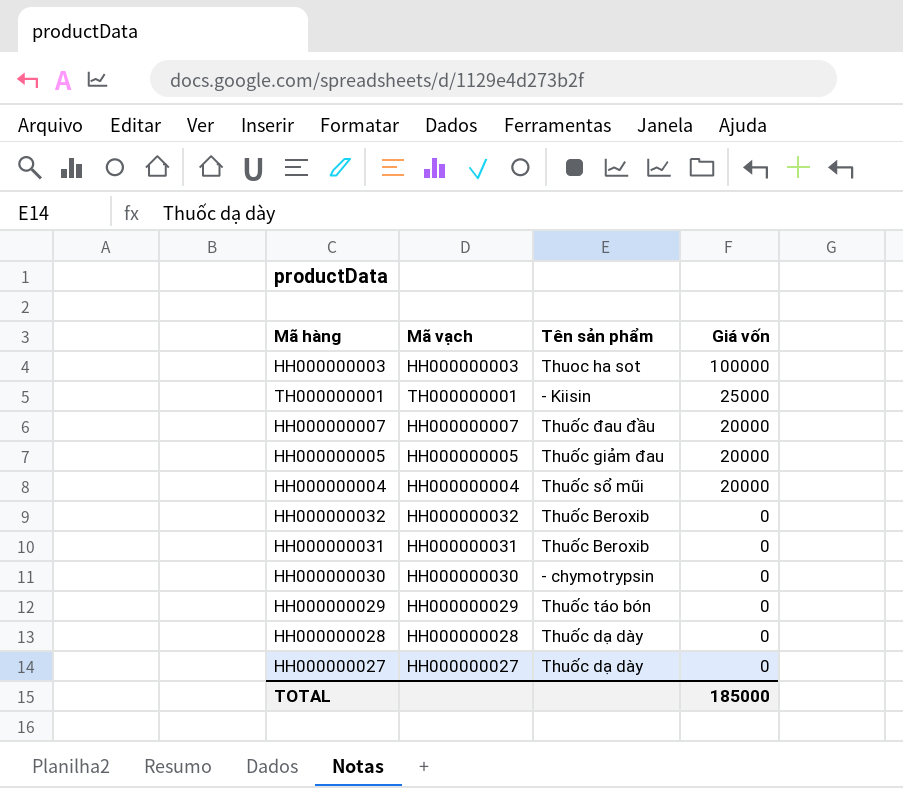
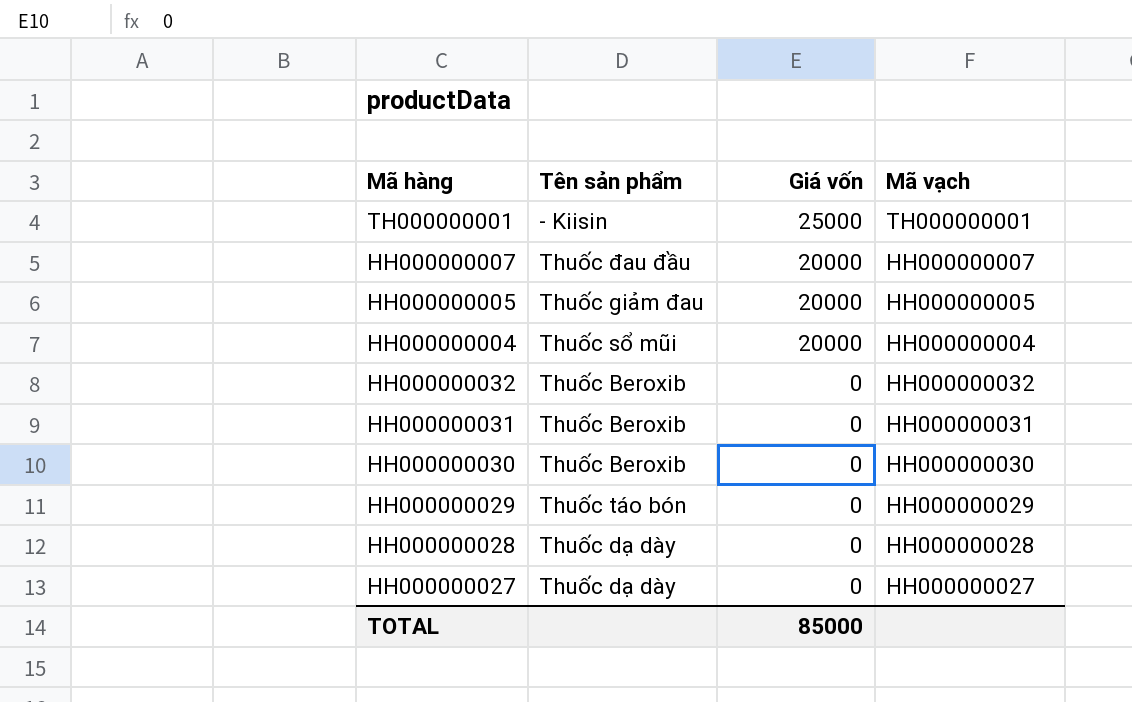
column Mã vạch | position: 2 -> 4
row HH000000003: HH000000003 | Thuoc ha sot | 100000 -> none
HH000000030 | Tên sản phẩm: - chymotrypsin -> Thuốc Beroxib
TOTAL | Giá vốn: 185000 -> 85000

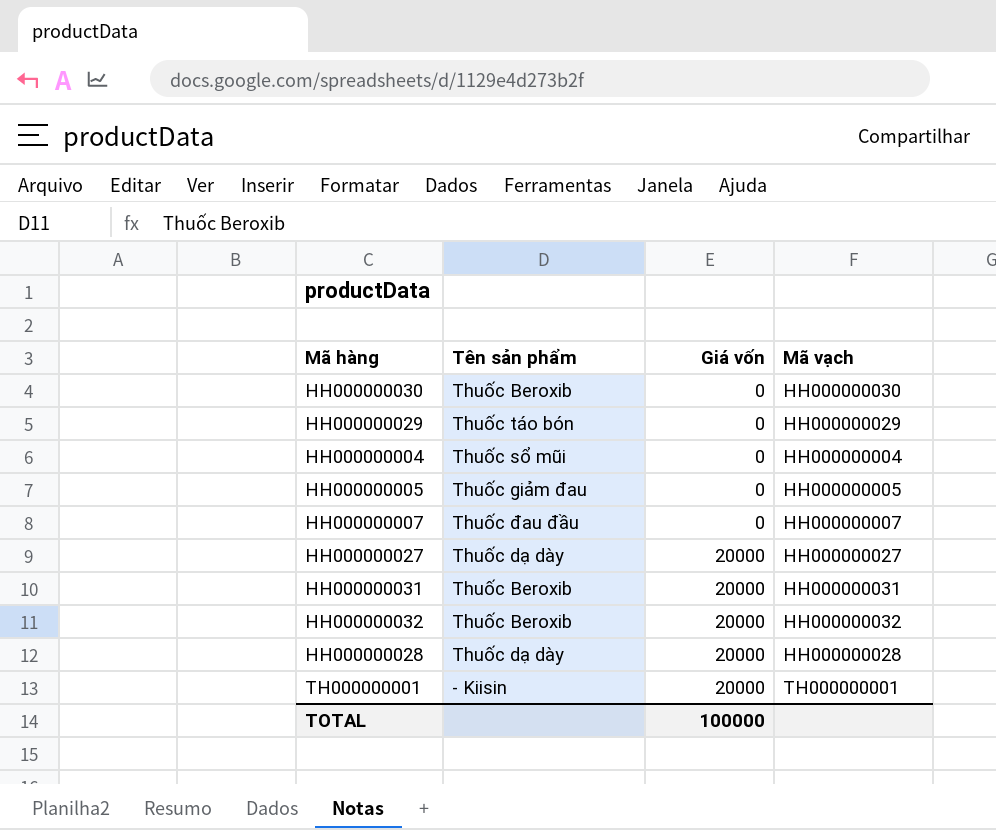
row order: Giá vốn descending -> Giá vốn ascending
HH000000004 | Giá vốn: 20000 -> 0
HH000000005 | Giá vốn: 20000 -> 0
HH000000007 | Giá vốn: 20000 -> 0
HH000000027 | Giá vốn: 0 -> 20000
HH000000031 | Giá vốn: 0 -> 20000
HH000000032 | Giá vốn: 0 -> 20000
HH000000028 | Giá vốn: 0 -> 20000
TH000000001 | Giá vốn: 25000 -> 20000
TOTAL | Giá vốn: 85000 -> 100000

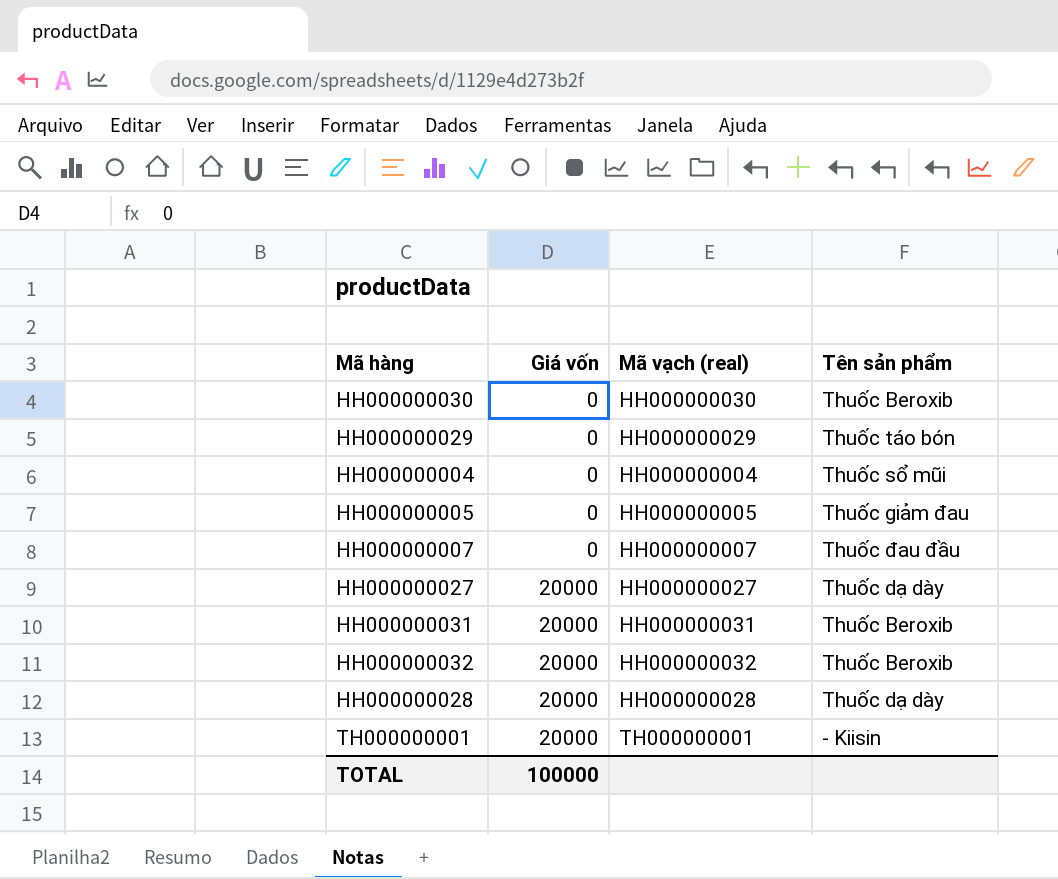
column name: Mã vạch -> Mã vạch (real)
column Tên sản phẩm | position: 2 -> 4

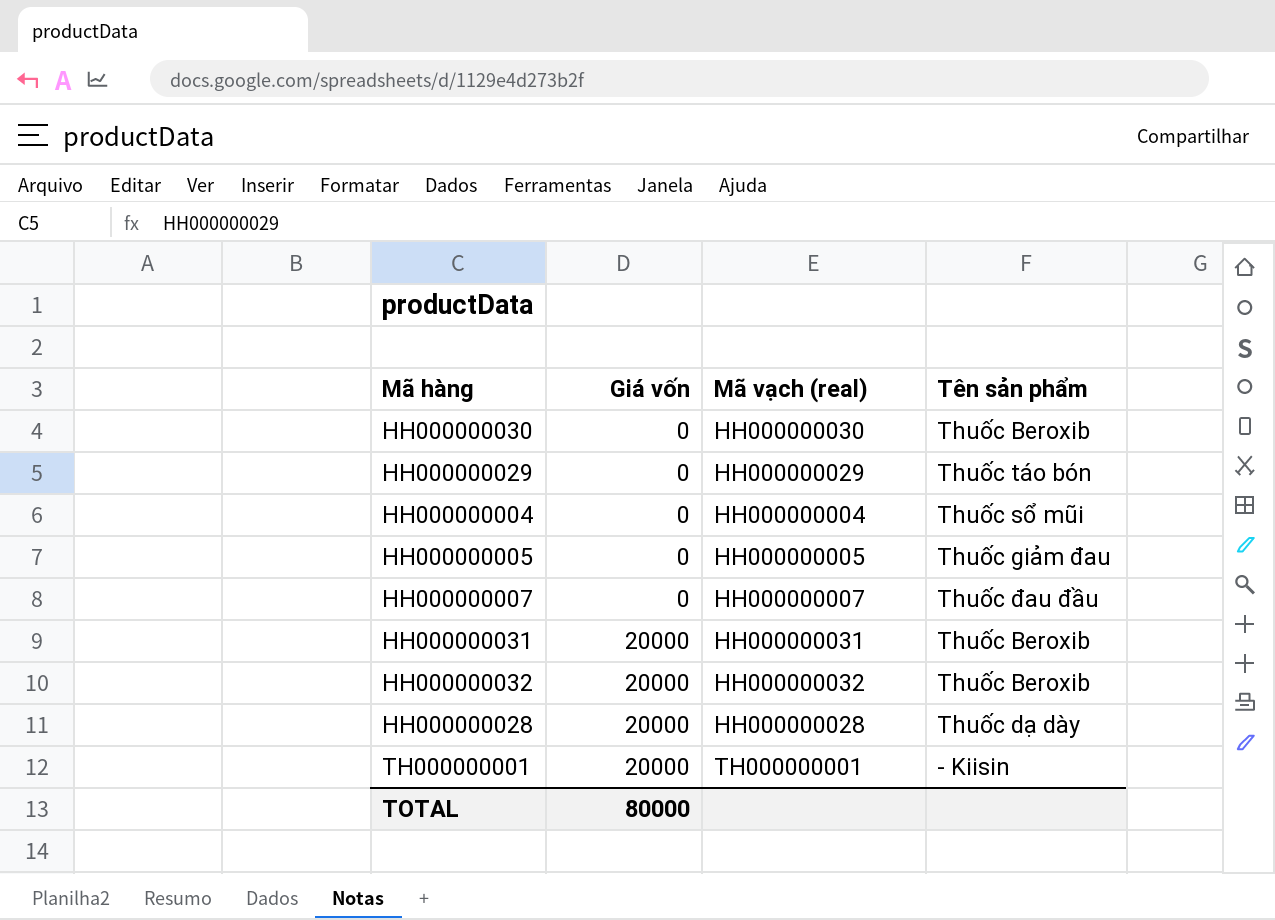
row HH000000027: 20000 | HH000000027 | Thuốc dạ dày -> none
TOTAL | Giá vốn: 100000 -> 80000

